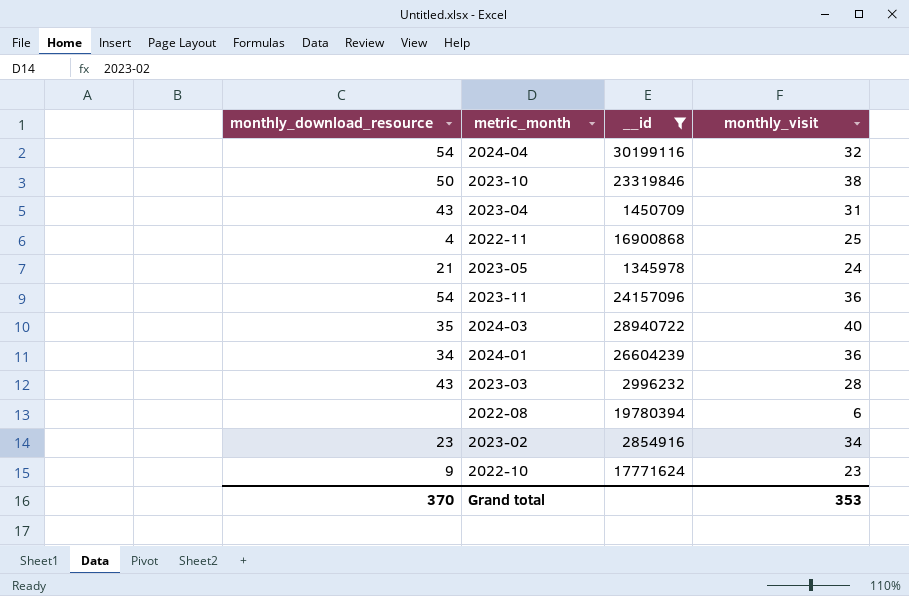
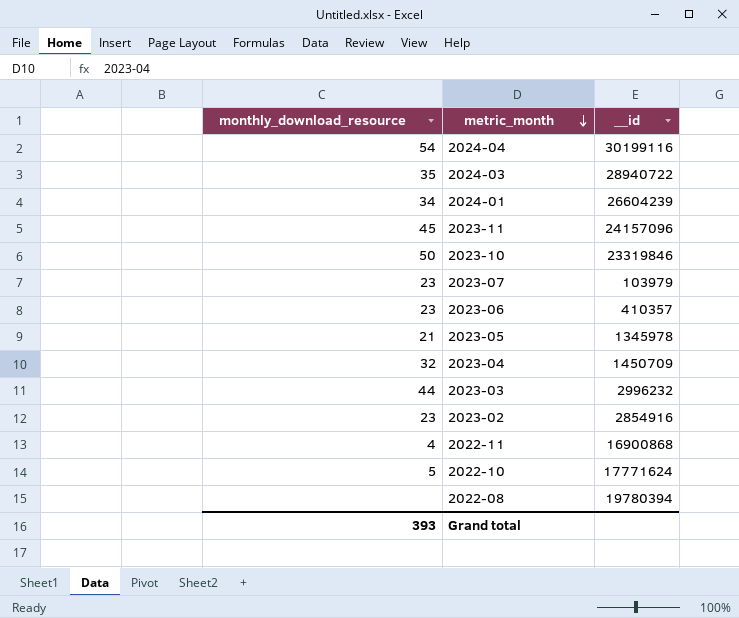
filter: __id >= 1345978 -> none
row order: none -> metric_month descending
column monthly_visit | position: 4 -> none
2023-11 | monthly_download_resource: 54 -> 45
2023-04 | monthly_download_resource: 43 -> 32
2023-03 | monthly_download_resource: 43 -> 44
2022-10 | monthly_download_resource: 9 -> 5
Grand total | monthly_download_resource: 370 -> 393

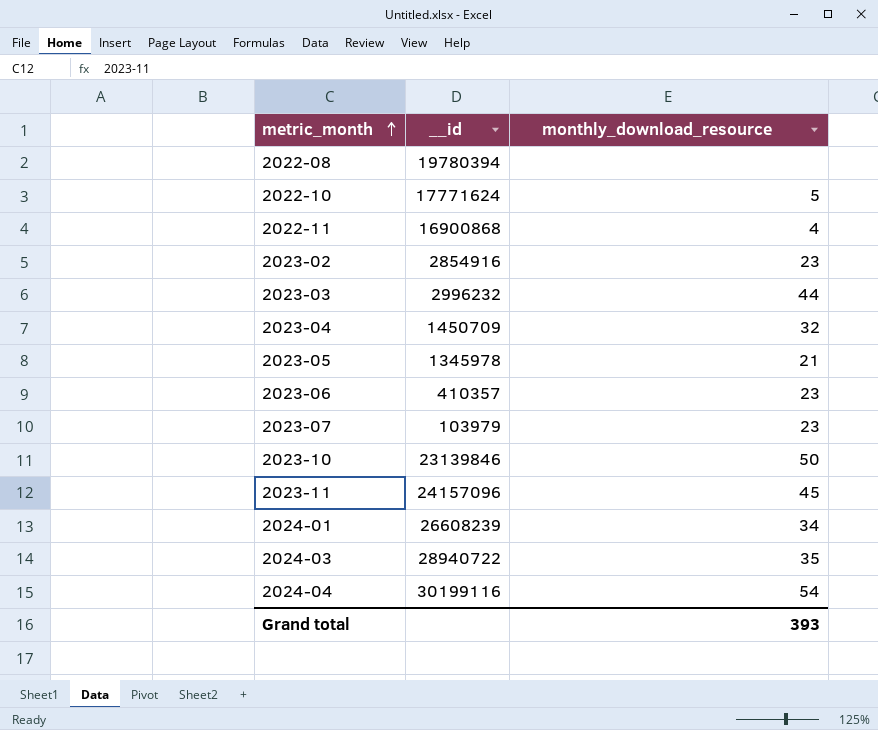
row order: metric_month descending -> metric_month ascending
column monthly_download_resource | position: 1 -> 3
2023-10 | __id: 23319846 -> 23139846
2024-01 | __id: 26604239 -> 26608239

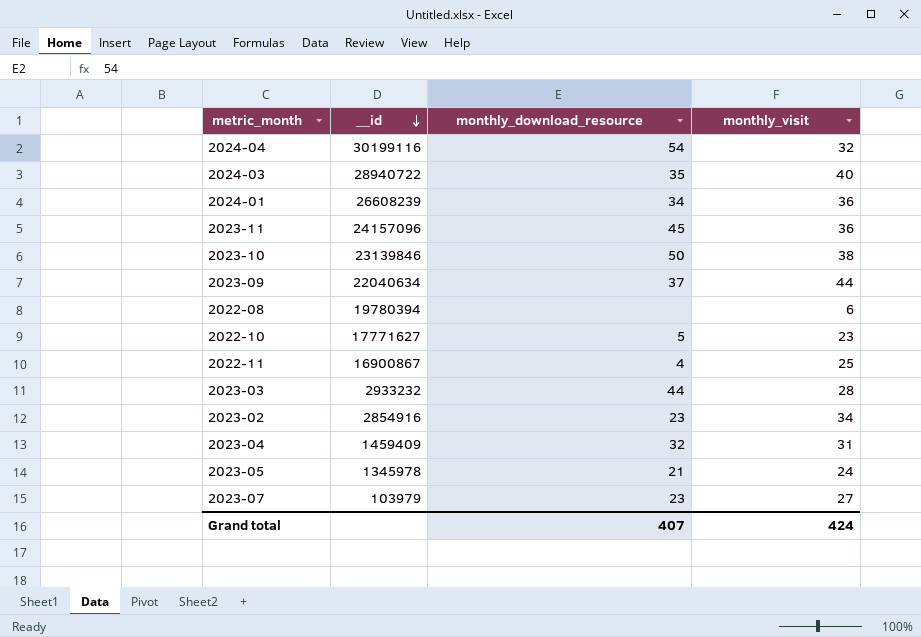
row order: metric_month ascending -> __id descending
column monthly_visit | position: none -> 4
row 2023-06: 410357 | 23 -> none
row 2023-09: none -> 22040634 | 37 | 44
2022-10 | __id: 17771624 -> 17771627
2022-11 | __id: 16900868 -> 16900867
2023-03 | __id: 2996232 -> 2933232
2023-04 | __id: 1450709 -> 1459409
Grand total | monthly_download_resource: 393 -> 407

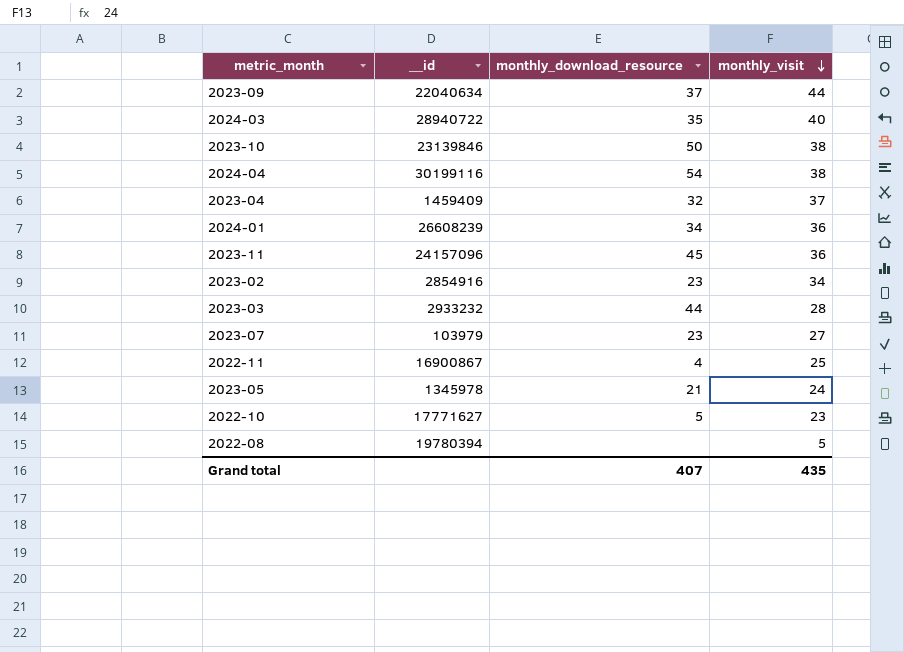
row order: __id descending -> monthly_visit descending
2024-04 | monthly_visit: 32 -> 38
2023-04 | monthly_visit: 31 -> 37
2022-08 | monthly_visit: 6 -> 5
Grand total | monthly_visit: 424 -> 435

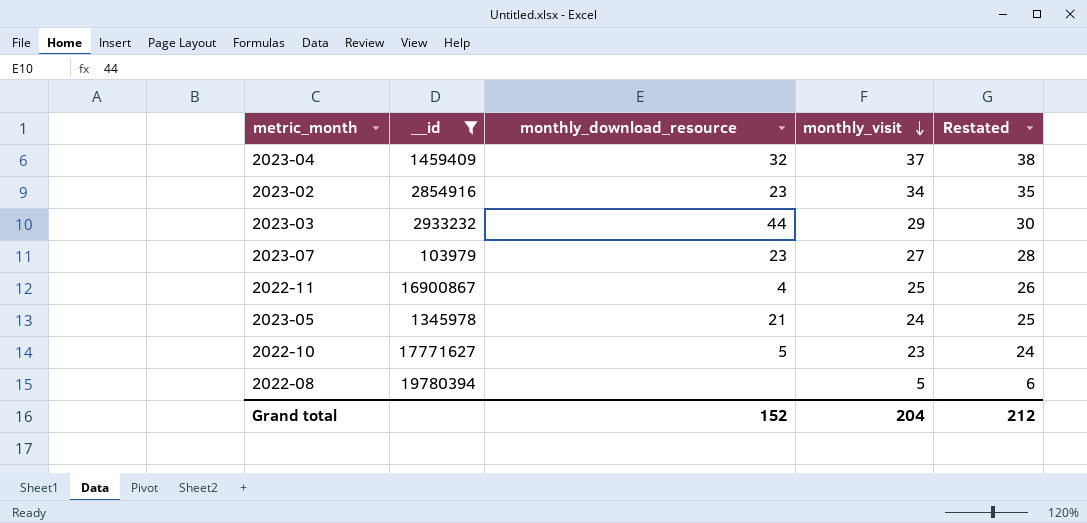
filter: none -> __id <= 19780394
column Restated | formula: none -> [monthly_visit] + 1
2023-03 | monthly_visit: 28 -> 29
Grand total | monthly_download_resource: 407 -> 152
Grand total | monthly_visit: 435 -> 204

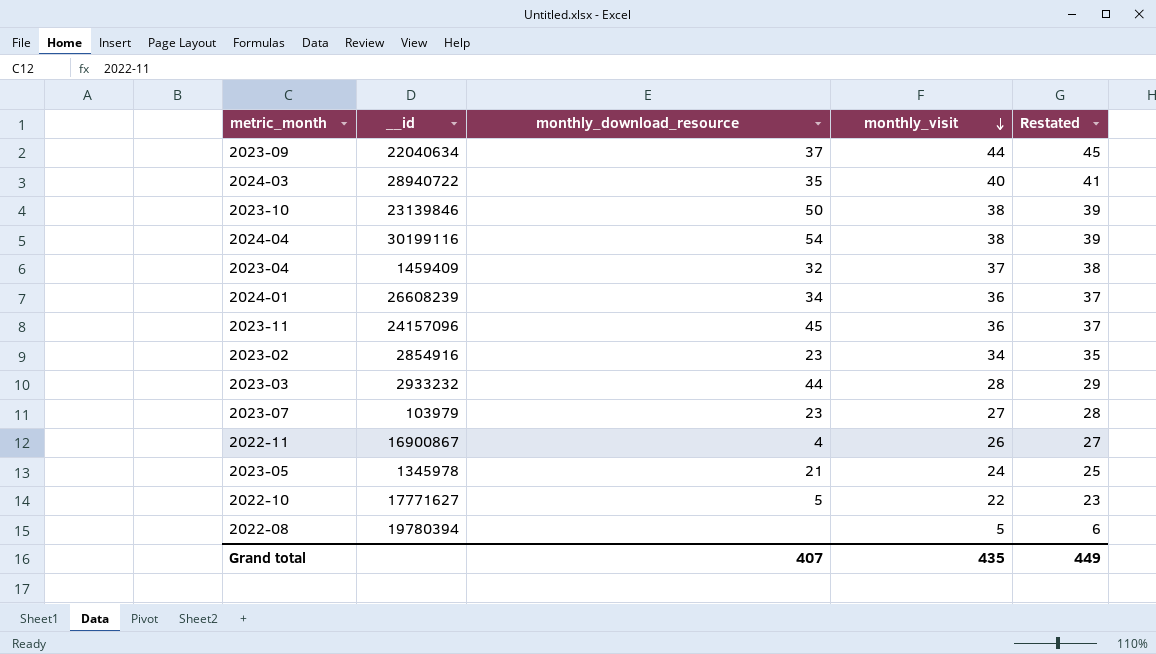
filter: __id <= 19780394 -> none
2023-03 | monthly_visit: 29 -> 28
2023-03 | Restated: 30 -> 29
2022-11 | monthly_visit: 25 -> 26
2022-11 | Restated: 26 -> 27
2022-10 | monthly_visit: 23 -> 22
2022-10 | Restated: 24 -> 23
Grand total | monthly_download_resource: 152 -> 407
Grand total | monthly_visit: 204 -> 435
Grand total | Restated: 212 -> 449

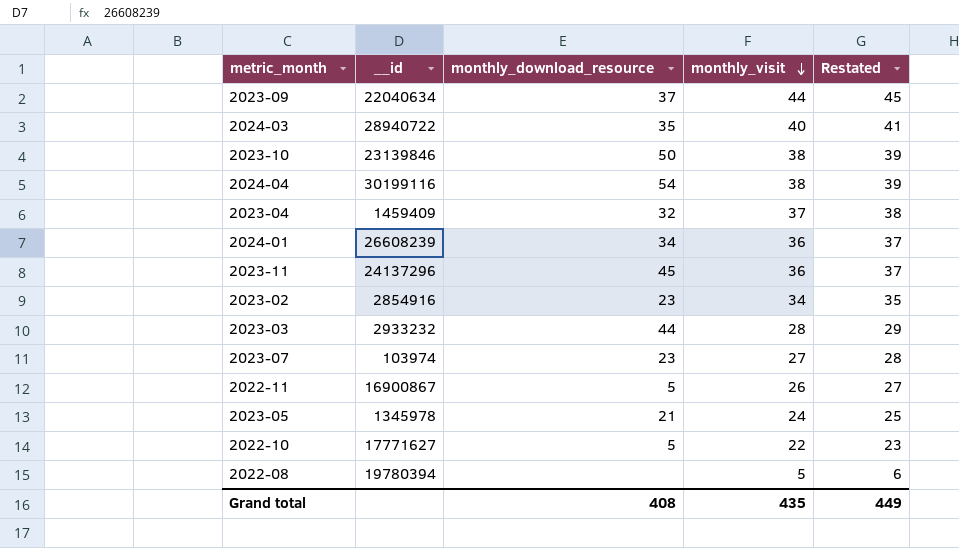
2023-11 | __id: 24157096 -> 24137296
2023-07 | __id: 103979 -> 103974
2022-11 | monthly_download_resource: 4 -> 5
Grand total | monthly_download_resource: 407 -> 408

